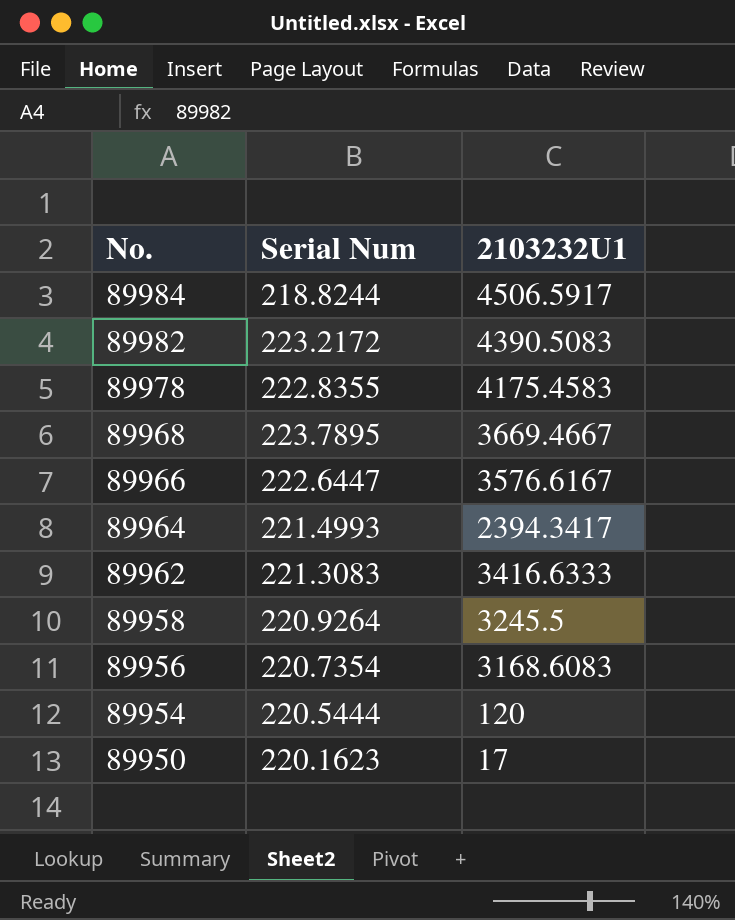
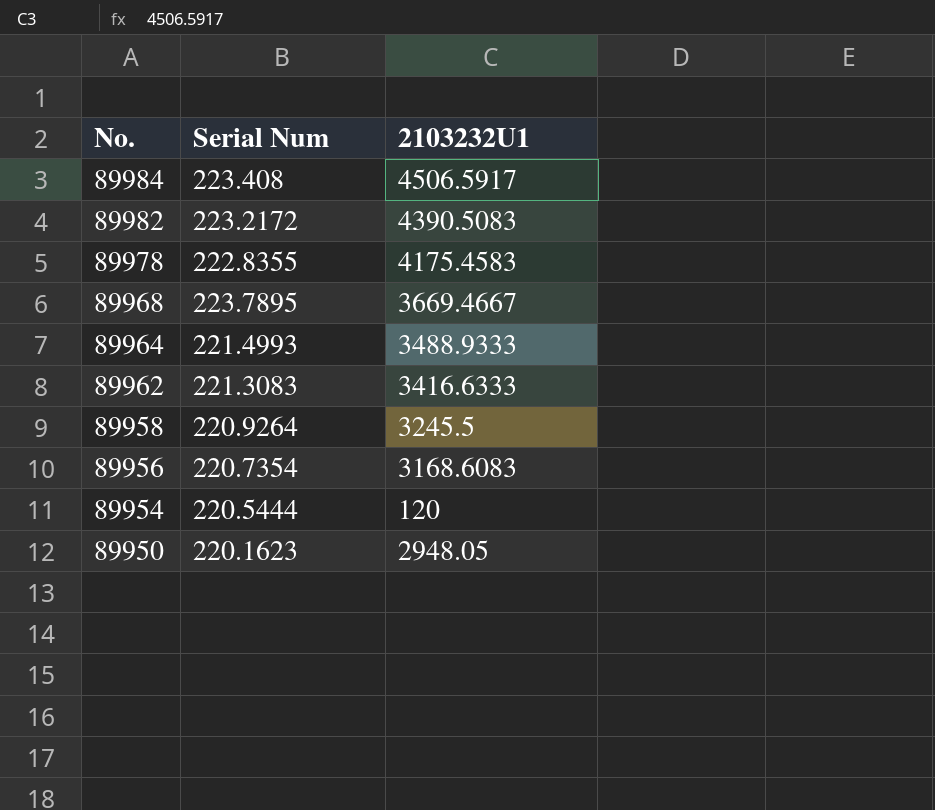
row 89966: 222.6447 | 3576.6167 -> none
89984 | Serial Num: 218.8244 -> 223.408
89964 | 2103232U1: 2394.3417 -> 3488.9333
89950 | 2103232U1: 17 -> 2948.05

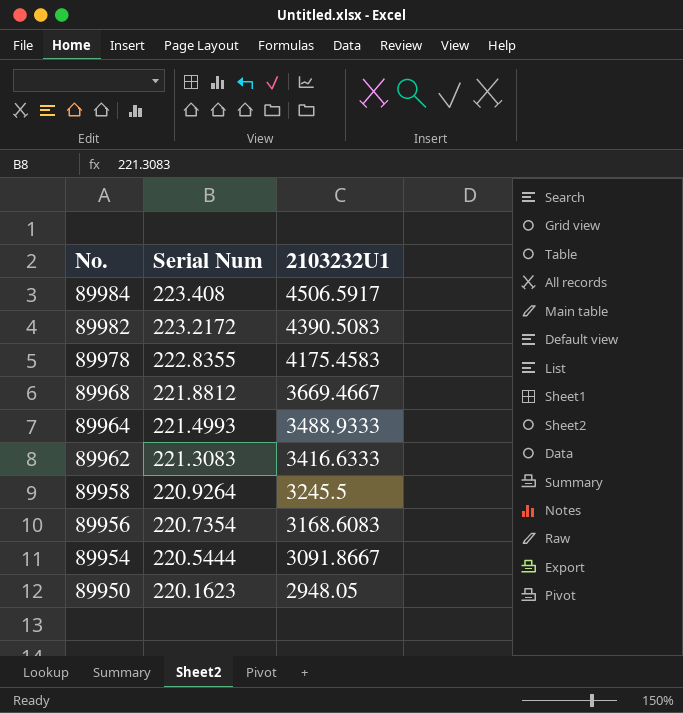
89968 | Serial Num: 223.7895 -> 221.8812
89954 | 2103232U1: 120 -> 3091.8667

